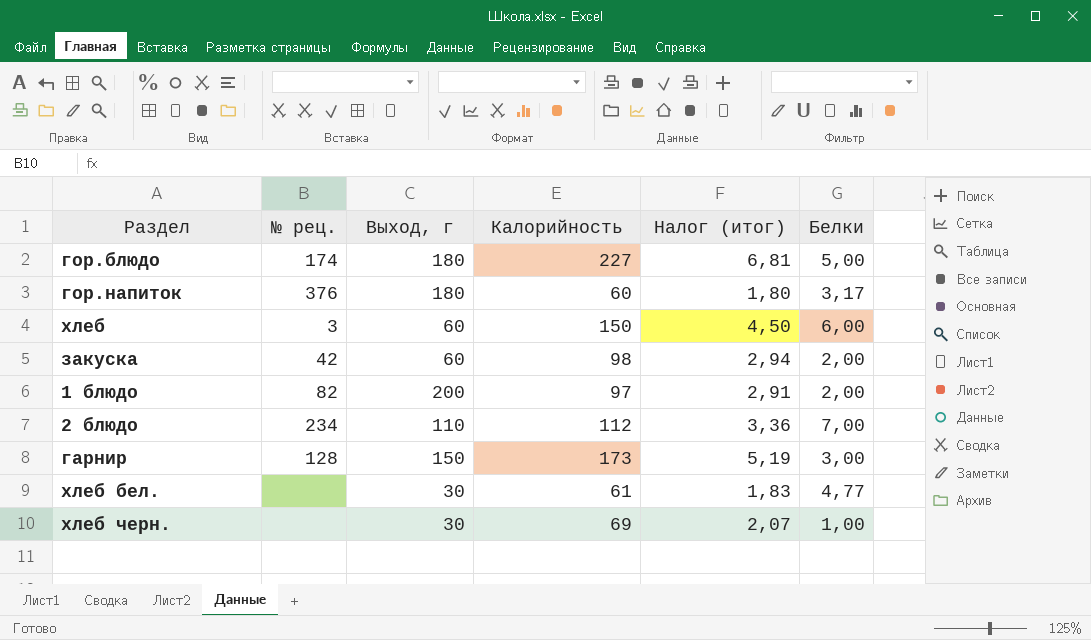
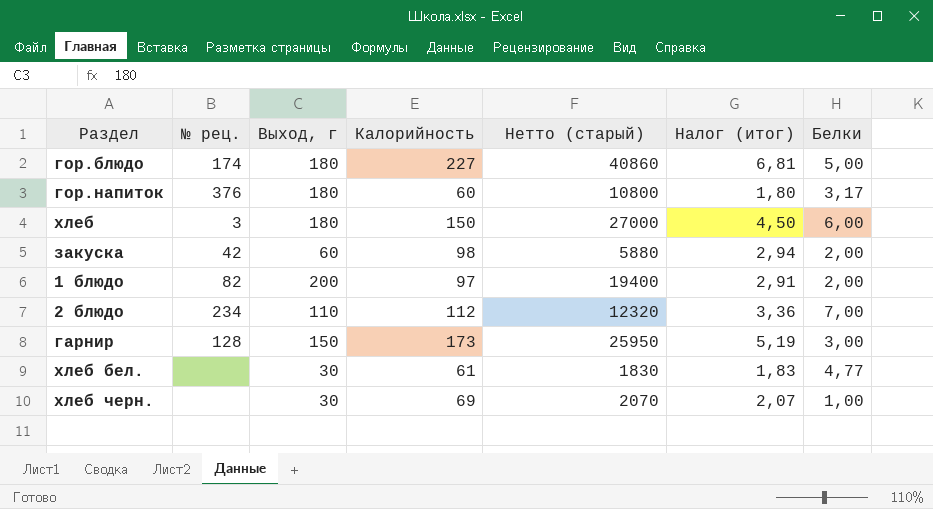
column Нетто (старый) | formula: none -> [Выход, г] * [Калорийность]
хлеб | Выход, г: 60 -> 180

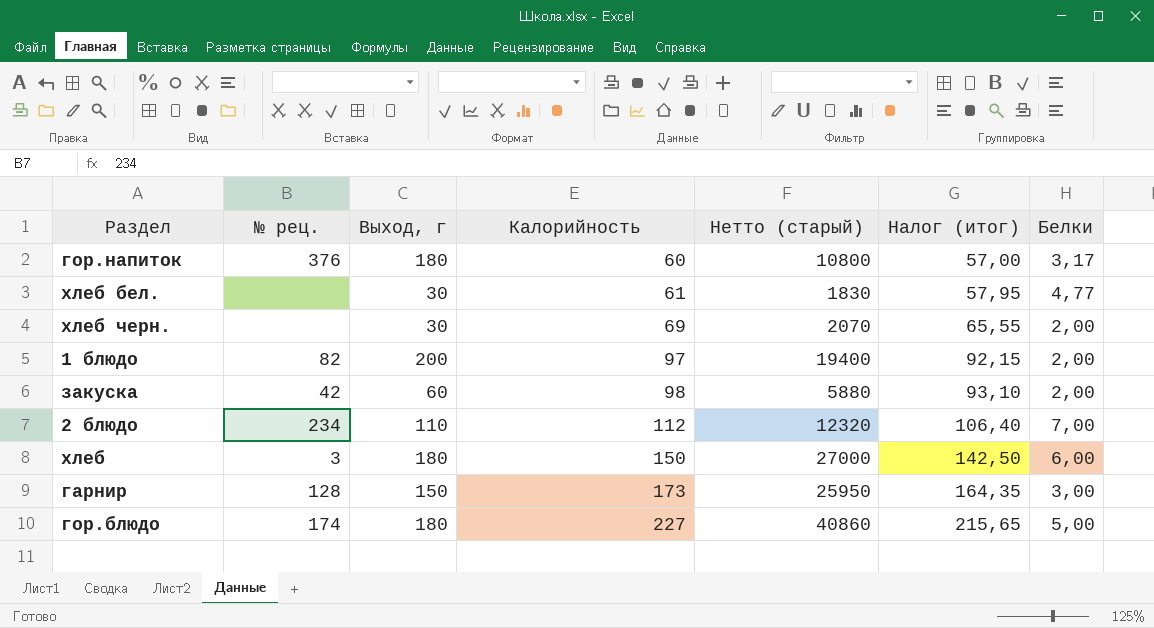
row order: none -> Калорийность ascending
column Налог (итог) | formula: [Калорийность] * 0,03 -> [Калорийность] * 0,95
хлеб черн. | Белки: 1,00 -> 2,00

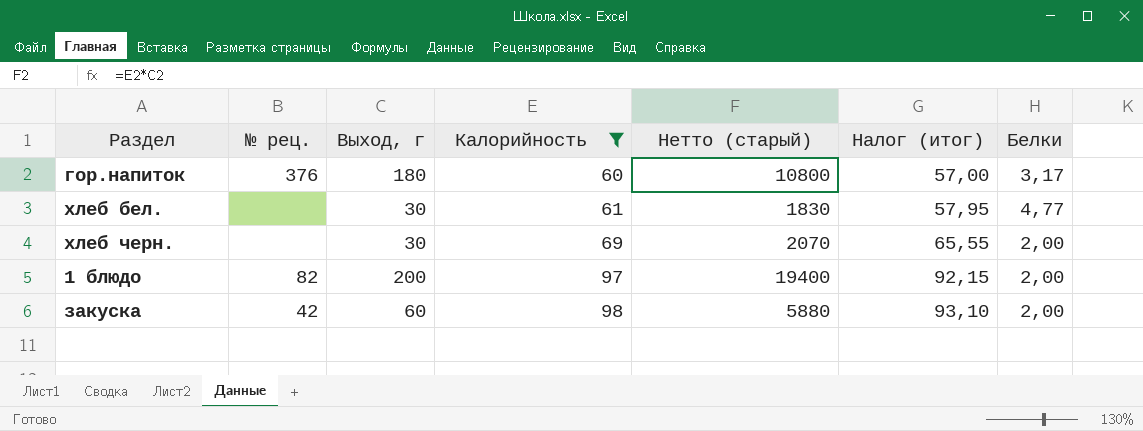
filter: none -> Калорийность <= 98

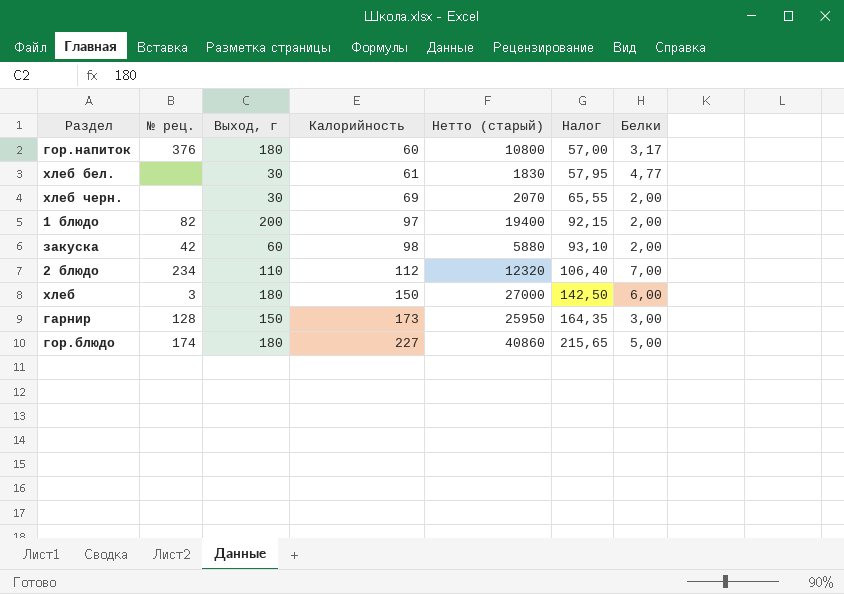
filter: Калорийность <= 98 -> none
column name: Налог (итог) -> Налог

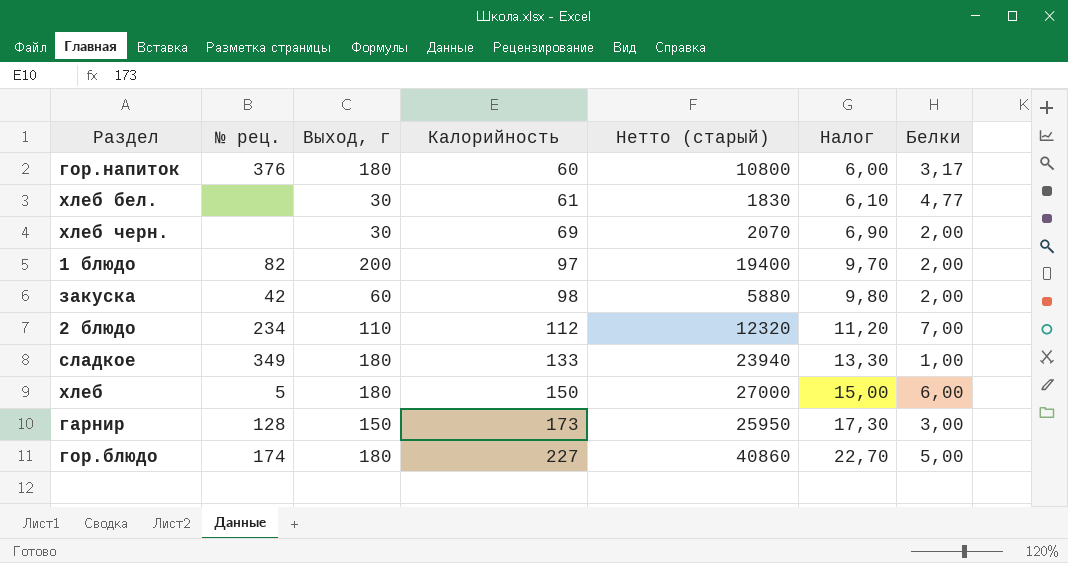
column Налог | formula: [Калорийность] * 0,95 -> [Калорийность] * 0,1
row сладкое: none -> 349 | 180 | 133 | 23940 | 13,30 | 1,00
хлеб | № рец.: 3 -> 5

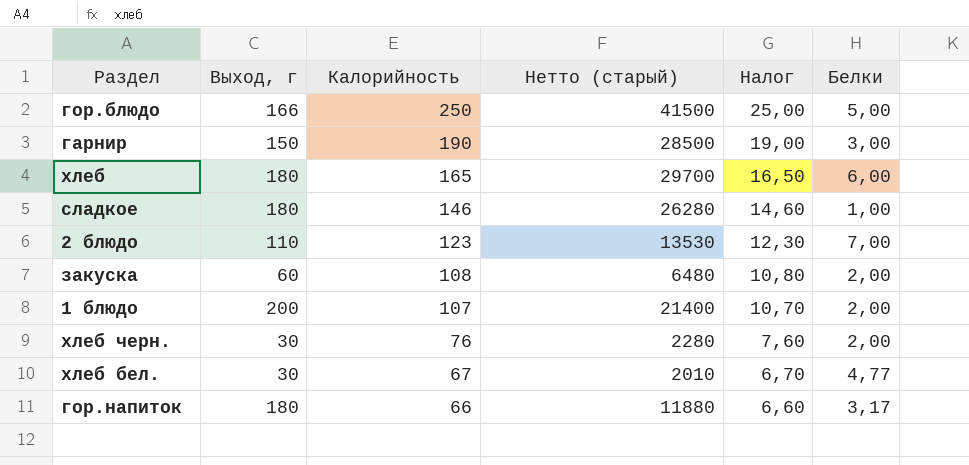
row order: Калорийность ascending -> Калорийность descending
column № рец. | position: 2 -> none
гор.блюдо | Выход, г: 180 -> 166
гор.блюдо | Калорийность: 227 -> 250
гор.блюдо | Нетто (старый): 40860 -> 41500
гор.блюдо | Налог: 22,70 -> 25,00
гарнир | Калорийность: 173 -> 190
гарнир | Нетто (старый): 25950 -> 28500
гарнир | Налог: 17,30 -> 19,00
хлеб | Калорийность: 150 -> 165
хлеб | Нетто (старый): 27000 -> 29700
хлеб | Налог: 15,00 -> 16,50
сладкое | Калорийность: 133 -> 146
сладкое | Нетто (старый): 23940 -> 26280
сладкое | Налог: 13,30 -> 14,60
2 блюдо | Калорийность: 112 -> 123
2 блюдо | Нетто (старый): 12320 -> 13530
2 блюдо | Налог: 11,20 -> 12,30
закуска | Калорийность: 98 -> 108
закуска | Нетто (старый): 5880 -> 6480
закуска | Налог: 9,80 -> 10,80
1 блюдо | Калорийность: 97 -> 107
1 блюдо | Нетто (старый): 19400 -> 21400
1 блюдо | Налог: 9,70 -> 10,70
хлеб черн. | Калорийность: 69 -> 76
хлеб черн. | Нетто (старый): 2070 -> 2280
хлеб черн. | Налог: 6,90 -> 7,60
хлеб бел. | Калорийность: 61 -> 67
хлеб бел. | Нетто (старый): 1830 -> 2010
хлеб бел. | Налог: 6,10 -> 6,70
гор.напиток | Калорийность: 60 -> 66
гор.напиток | Нетто (старый): 10800 -> 11880
гор.напиток | Налог: 6,00 -> 6,60

